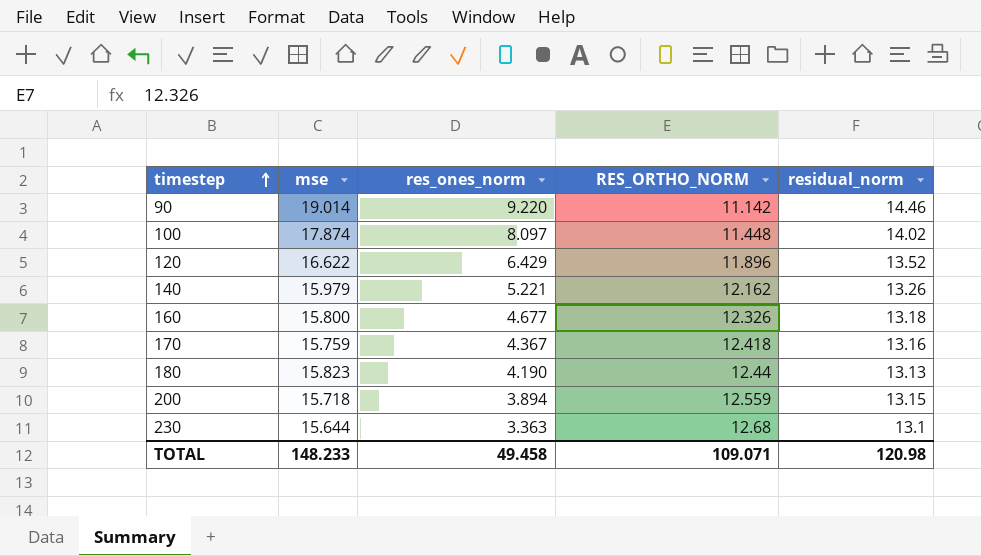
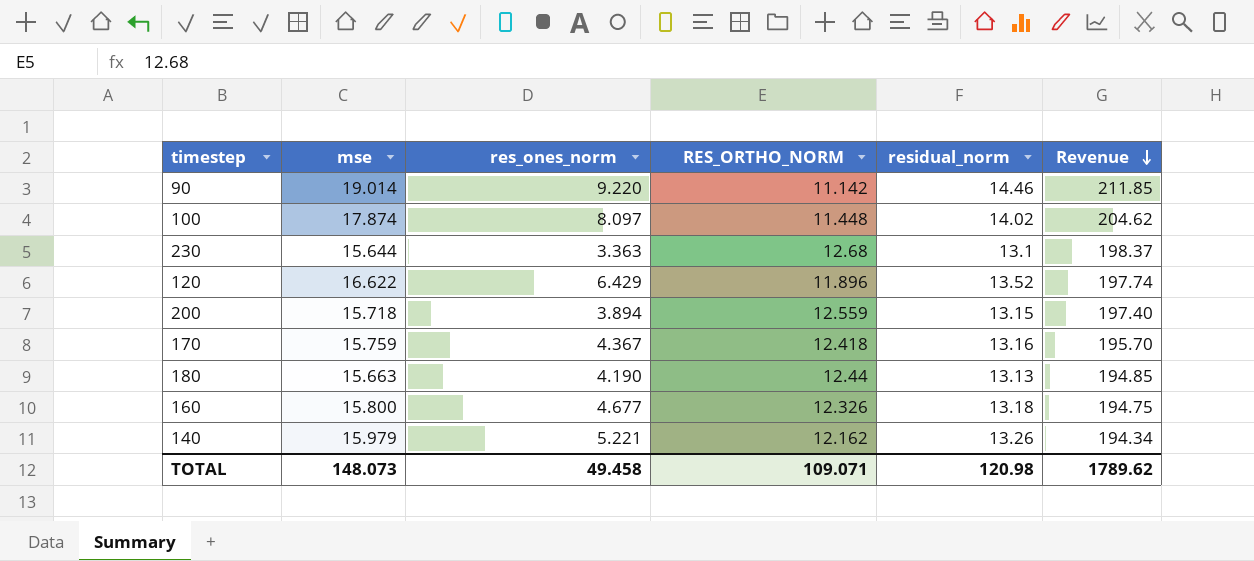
row order: timestep ascending -> Revenue descending
column Revenue | formula: none -> [mse] * [RES_ORTHO_NORM]
180 | mse: 15.823 -> 15.663
TOTAL | mse: 148.233 -> 148.073

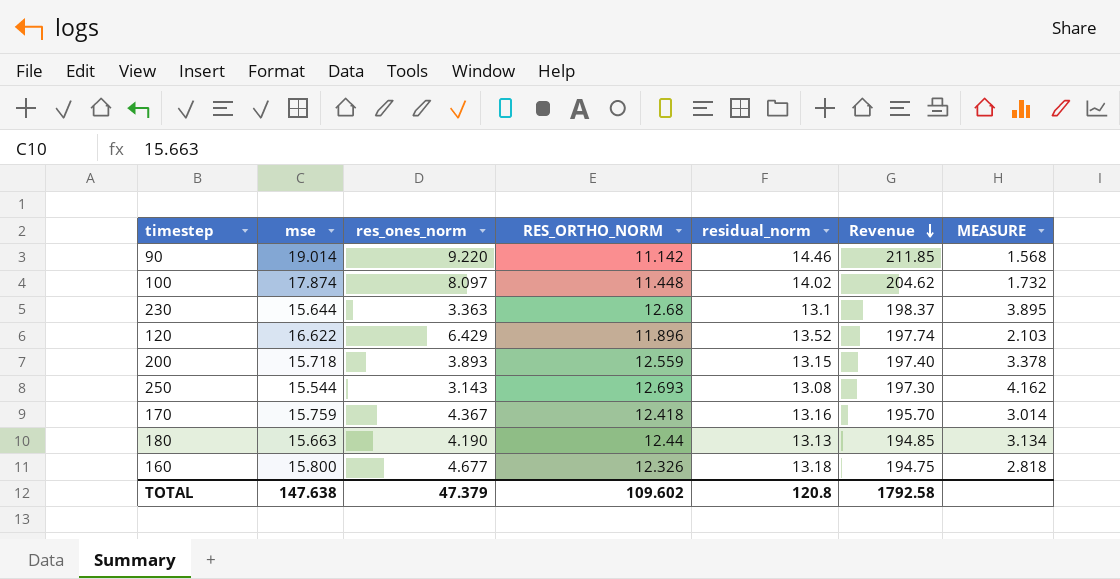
column MEASURE | formula: none -> [residual_norm] / [res_ones_norm]
row 140: 15.979 | 5.221 | 12.162 | 13.26 | 194.34 -> none
200 | res_ones_norm: 3.894 -> 3.893
row 250: none -> 15.544 | 3.143 | 12.693 | 13.08 | 197.30 | 4.162
TOTAL | mse: 148.073 -> 147.638
TOTAL | res_ones_norm: 49.458 -> 47.379
TOTAL | RES_ORTHO_NORM: 109.071 -> 109.602
TOTAL | residual_norm: 120.98 -> 120.8
TOTAL | Revenue: 1789.62 -> 1792.58

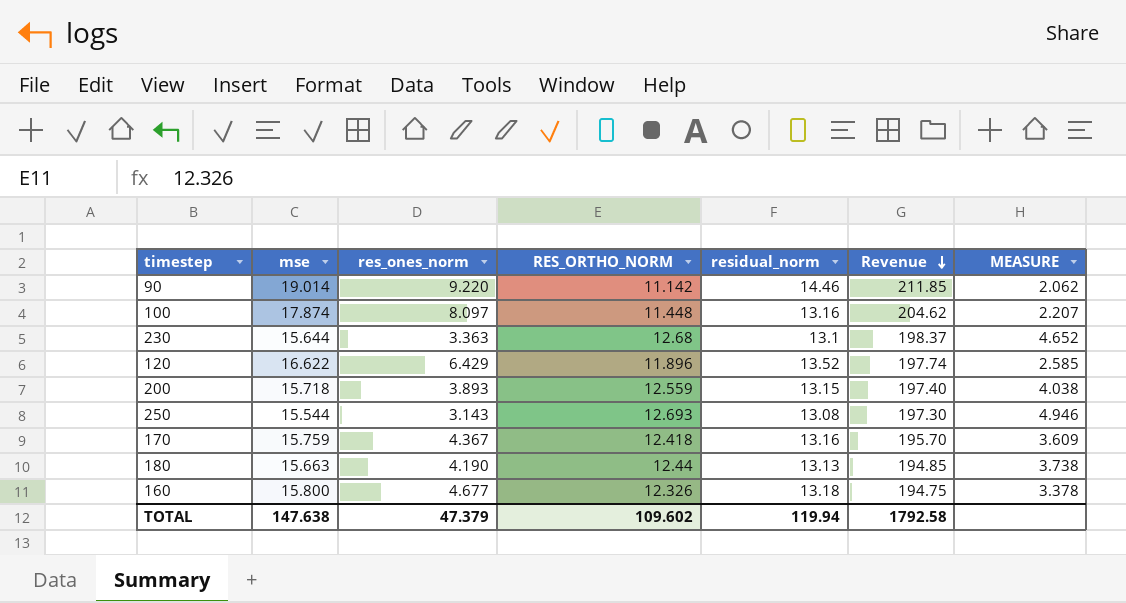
column MEASURE | formula: [residual_norm] / [res_ones_norm] -> [mse] / [res_ones_norm]
100 | residual_norm: 14.02 -> 13.16
TOTAL | residual_norm: 120.8 -> 119.94

